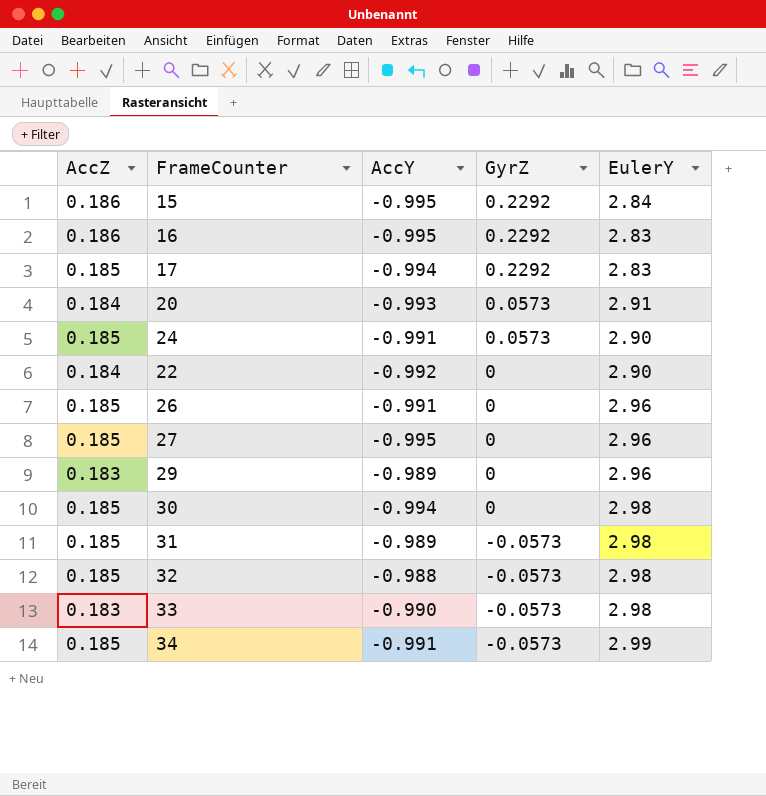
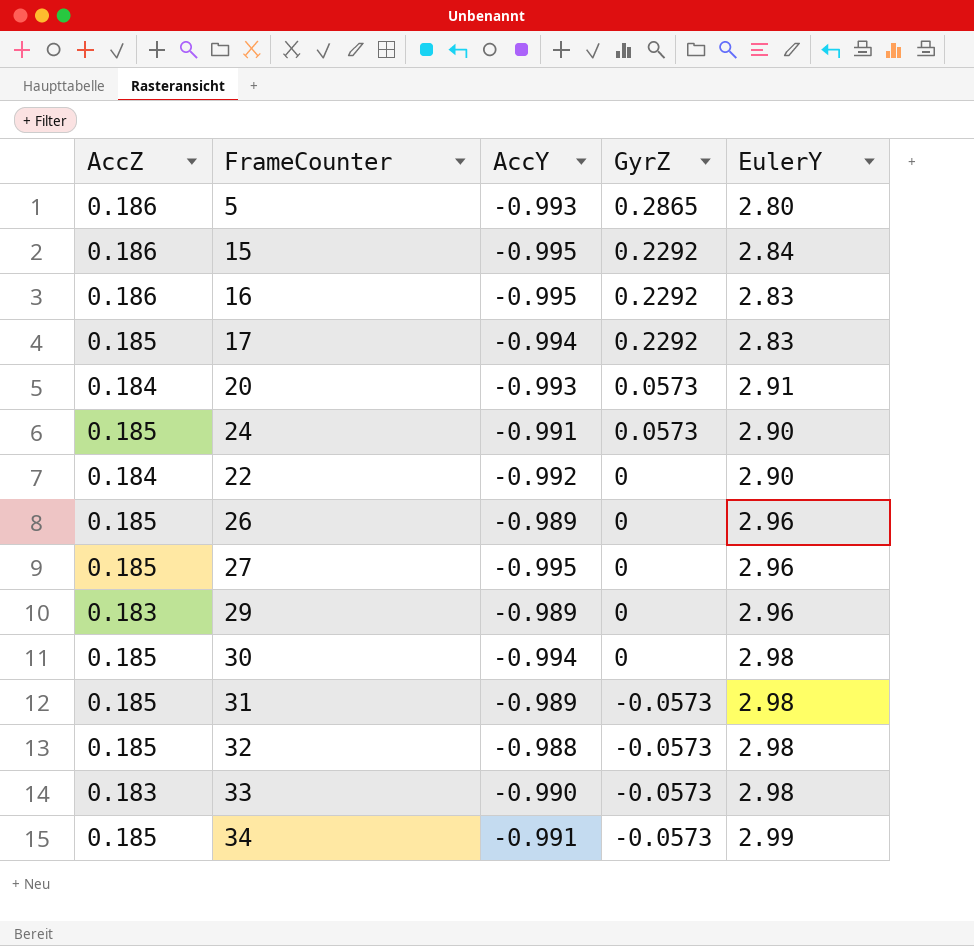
row 5: none -> 0.186 | -0.993 | 0.2865 | 2.80
26 | AccY: -0.991 -> -0.989

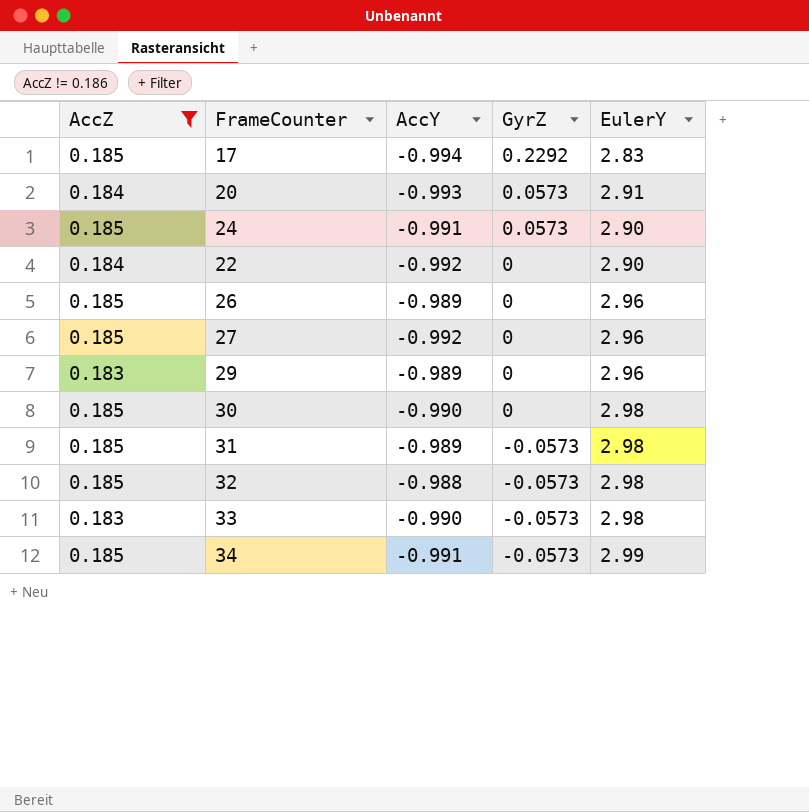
filter: none -> AccZ != 0.186
27 | AccY: -0.995 -> -0.992
30 | AccY: -0.994 -> -0.990

